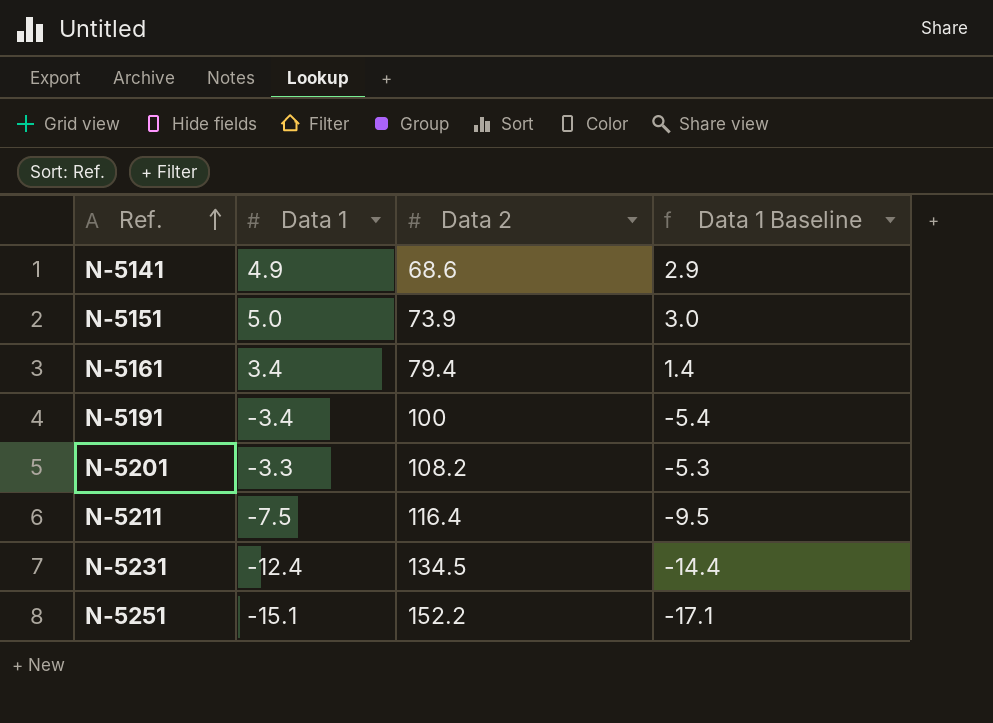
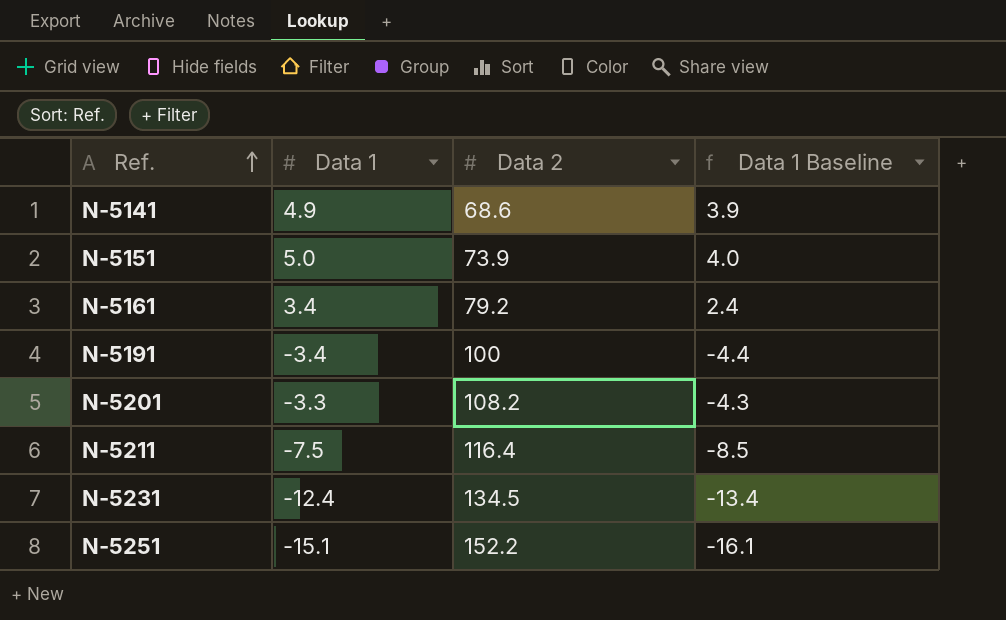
column Data 1 Baseline | formula: [Data 1] - 2 -> [Data 1] - 1
N-5161 | Data 2: 79.4 -> 79.2

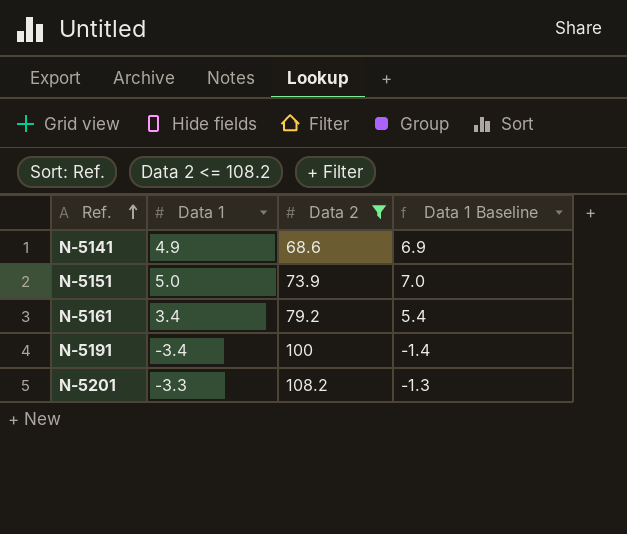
filter: none -> Data 2 <= 108.2
column Data 1 Baseline | formula: [Data 1] - 1 -> [Data 1] + 2

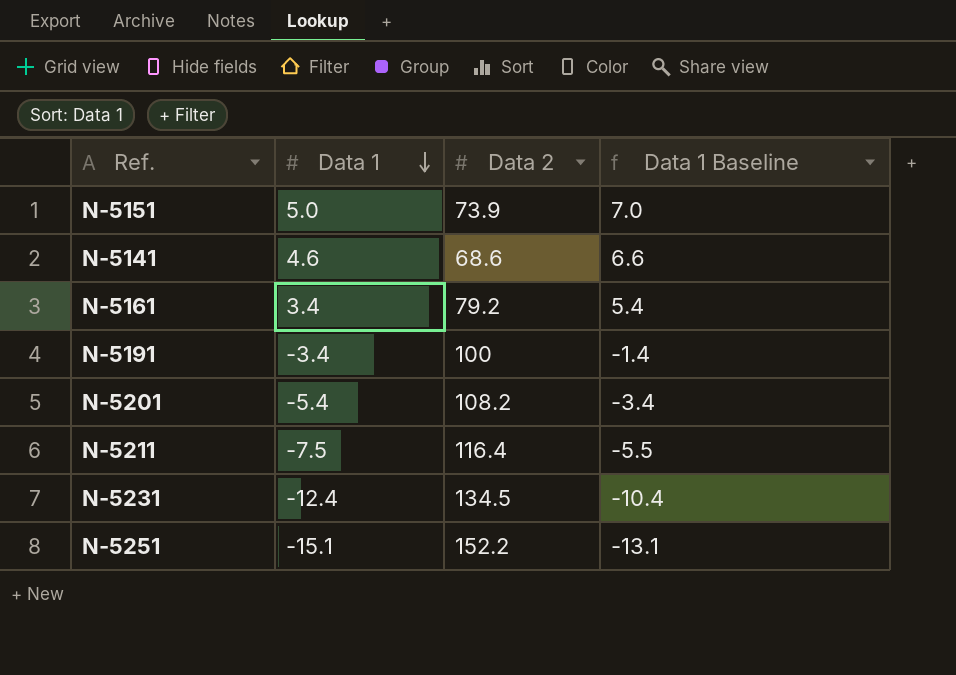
filter: Data 2 <= 108.2 -> none
row order: Ref. ascending -> Data 1 descending
N-5141 | Data 1: 4.9 -> 4.6
N-5141 | Data 1 Baseline: 6.9 -> 6.6
N-5201 | Data 1: -3.3 -> -5.4
N-5201 | Data 1 Baseline: -1.3 -> -3.4

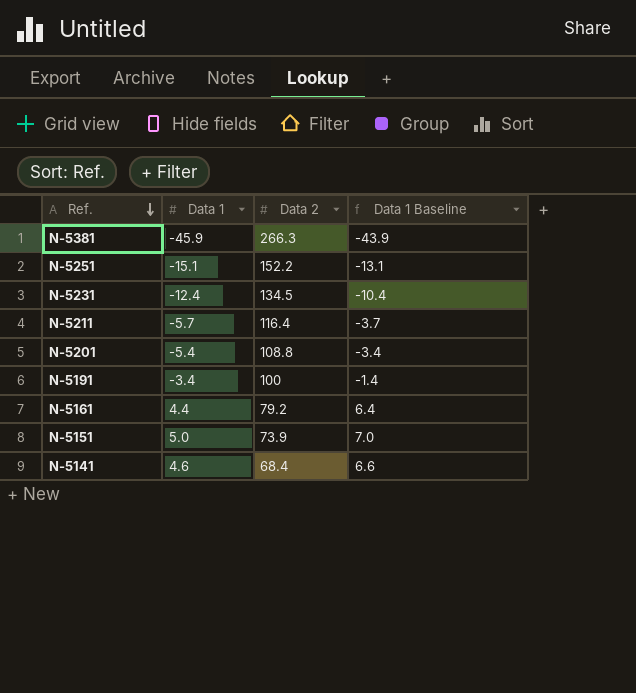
row order: Data 1 descending -> Ref. descending
row N-5381: none -> -45.9 | 266.3 | -43.9
N-5211 | Data 1: -7.5 -> -5.7
N-5211 | Data 1 Baseline: -5.5 -> -3.7
N-5201 | Data 2: 108.2 -> 108.8
N-5161 | Data 1: 3.4 -> 4.4
N-5161 | Data 1 Baseline: 5.4 -> 6.4
N-5141 | Data 2: 68.6 -> 68.4

